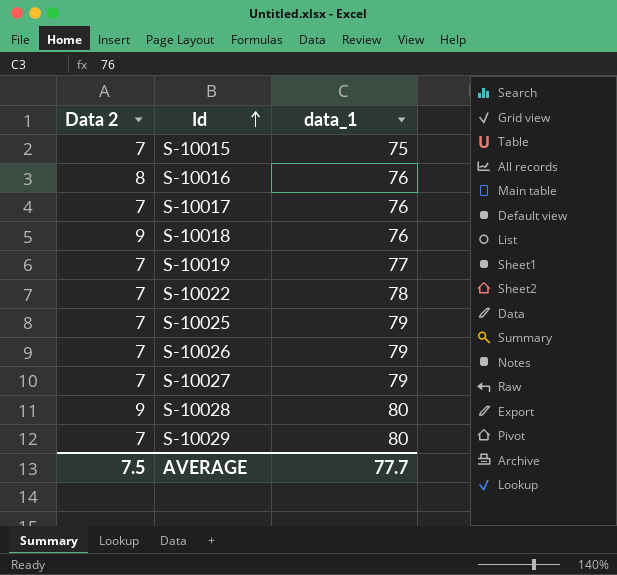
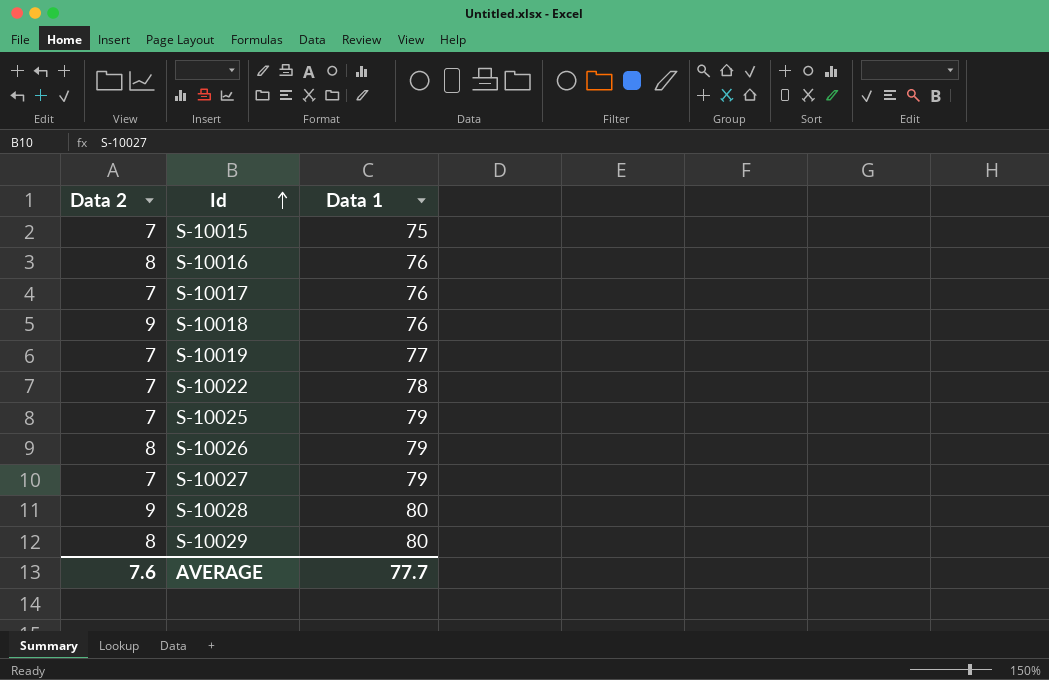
column name: data_1 -> Data 1
S-10026 | Data 2: 7 -> 8
S-10029 | Data 2: 7 -> 8
AVERAGE | Data 2: 7.5 -> 7.6

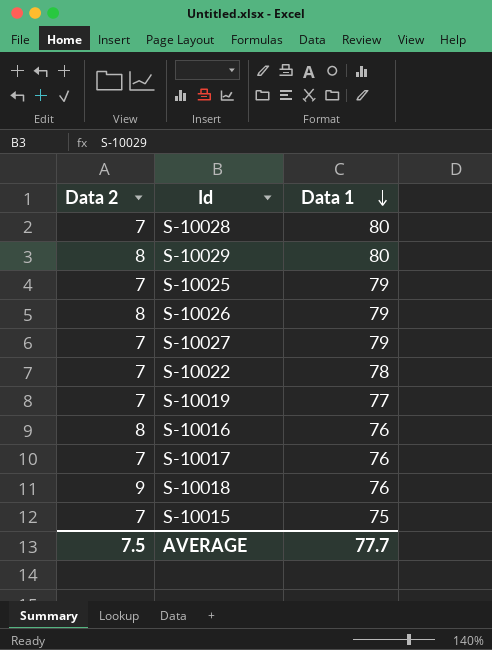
row order: Id ascending -> Data 1 descending
S-10028 | Data 2: 9 -> 7
AVERAGE | Data 2: 7.6 -> 7.5

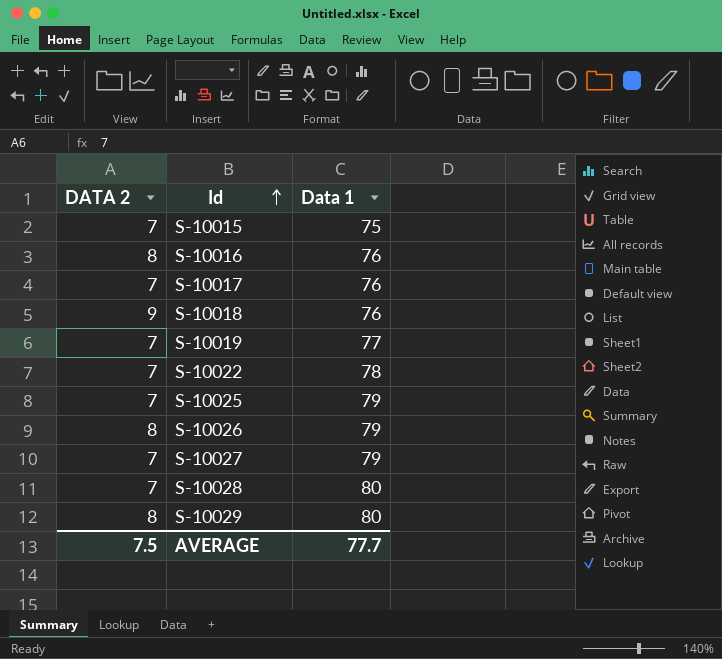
row order: Data 1 descending -> Id ascending
column name: Data 2 -> DATA 2

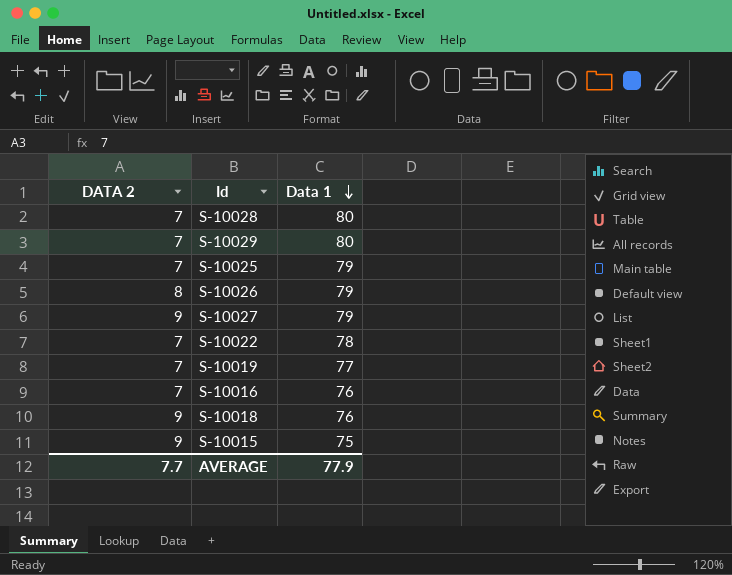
row order: Id ascending -> Data 1 descending
row S-10017: 7 | 76 -> none
S-10029 | DATA 2: 8 -> 7
S-10027 | DATA 2: 7 -> 9
S-10016 | DATA 2: 8 -> 7
S-10015 | DATA 2: 7 -> 9
AVERAGE | DATA 2: 7.5 -> 7.7
AVERAGE | Data 1: 77.7 -> 77.9

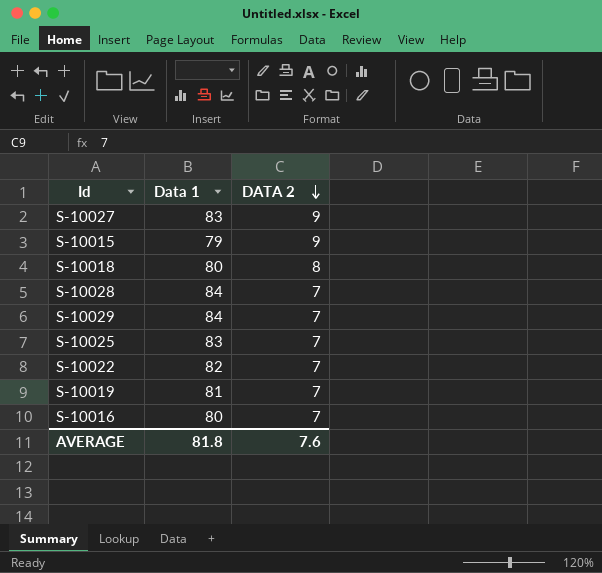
row order: Data 1 descending -> DATA 2 descending
column DATA 2 | position: 1 -> 3
row S-10026: 8 | 79 -> none
S-10027 | Data 1: 79 -> 83
S-10015 | Data 1: 75 -> 79
S-10018 | Data 1: 76 -> 80
S-10018 | DATA 2: 9 -> 8
S-10028 | Data 1: 80 -> 84
S-10029 | Data 1: 80 -> 84
S-10025 | Data 1: 79 -> 83
S-10022 | Data 1: 78 -> 82
S-10019 | Data 1: 77 -> 81
S-10016 | Data 1: 76 -> 80
AVERAGE | Data 1: 77.9 -> 81.8
AVERAGE | DATA 2: 7.7 -> 7.6

